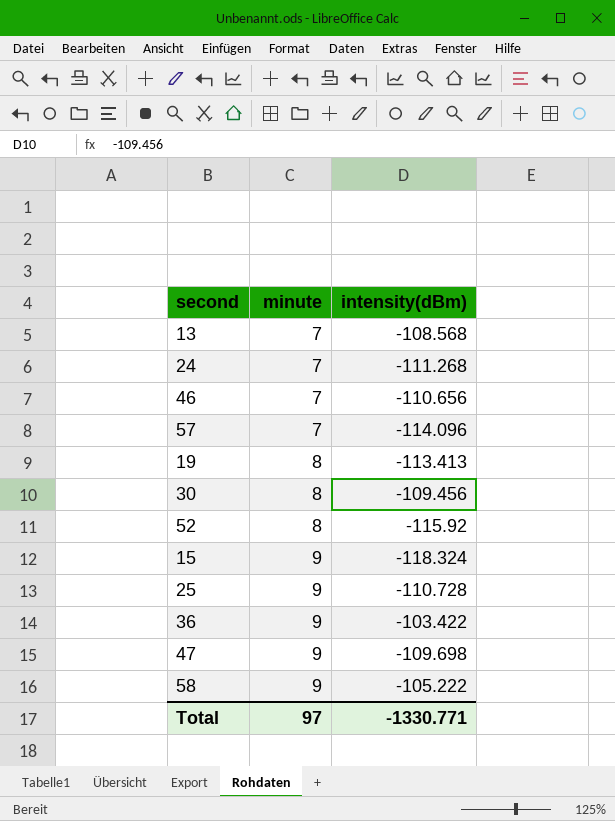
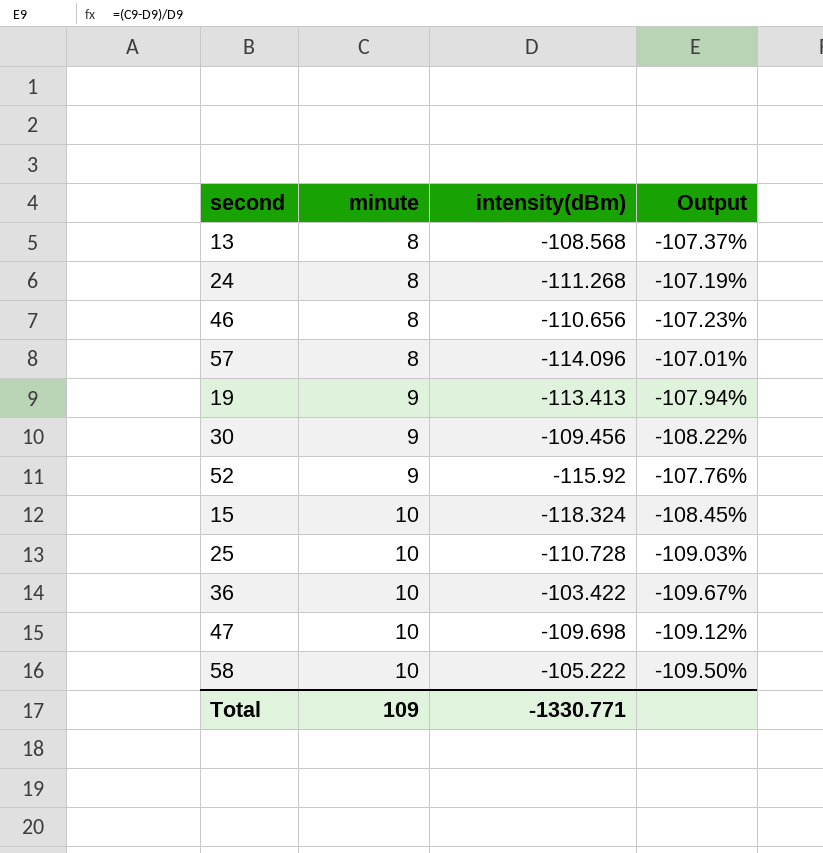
column Output | formula: none -> ([minute] - [intensity(dBm)]) / [intensity(dBm)]
13 | minute: 7 -> 8
24 | minute: 7 -> 8
46 | minute: 7 -> 8
57 | minute: 7 -> 8
19 | minute: 8 -> 9
30 | minute: 8 -> 9
52 | minute: 8 -> 9
15 | minute: 9 -> 10
25 | minute: 9 -> 10
36 | minute: 9 -> 10
47 | minute: 9 -> 10
58 | minute: 9 -> 10
Total | minute: 97 -> 109

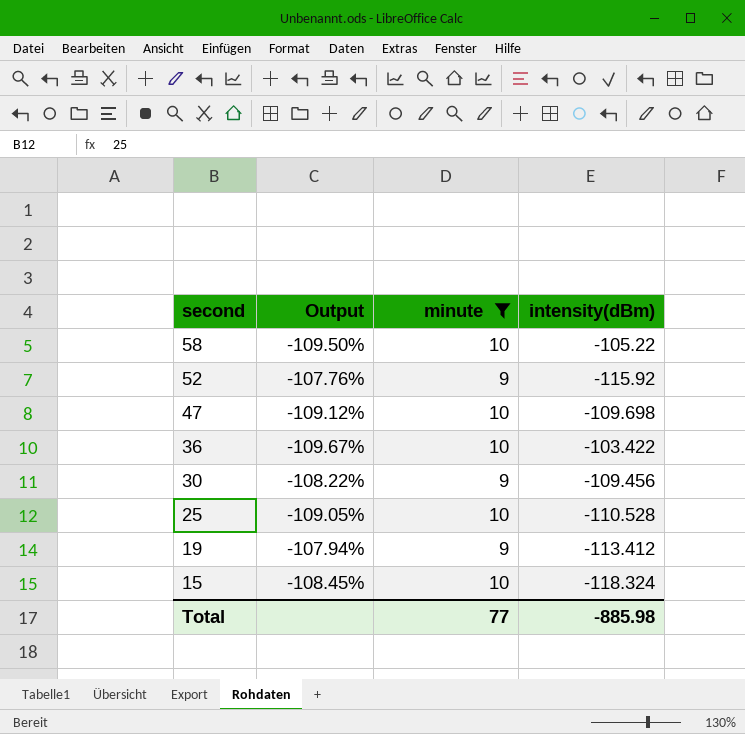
filter: none -> minute != 8
row order: minute ascending -> second descending
column Output | position: 4 -> 2
58 | intensity(dBm): -105.222 -> -105.22
25 | Output: -109.03% -> -109.05%
25 | intensity(dBm): -110.728 -> -110.528
19 | intensity(dBm): -113.413 -> -113.412
Total | minute: 109 -> 77
Total | intensity(dBm): -1330.771 -> -885.98

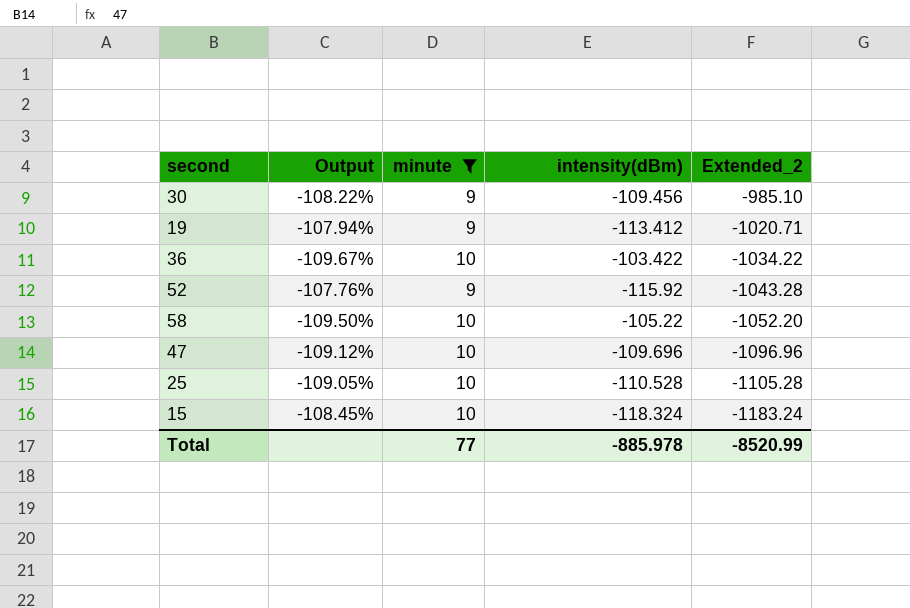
row order: second descending -> Extended_2 descending
column Extended_2 | formula: none -> [minute] * [intensity(dBm)]
47 | intensity(dBm): -109.698 -> -109.696
Total | intensity(dBm): -885.98 -> -885.978

